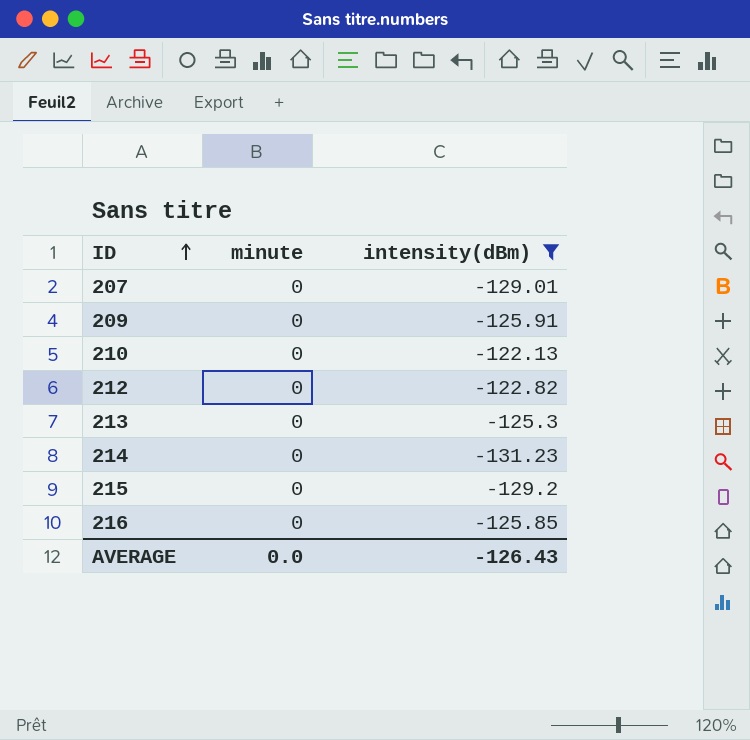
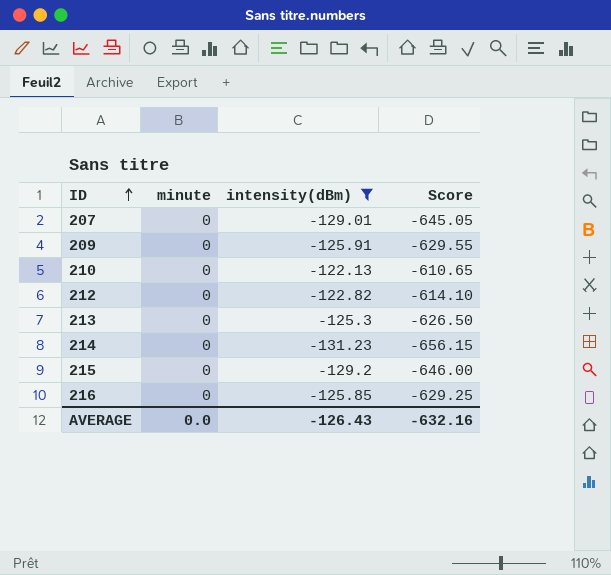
column Score | formula: none -> [intensity(dBm)] * 5

